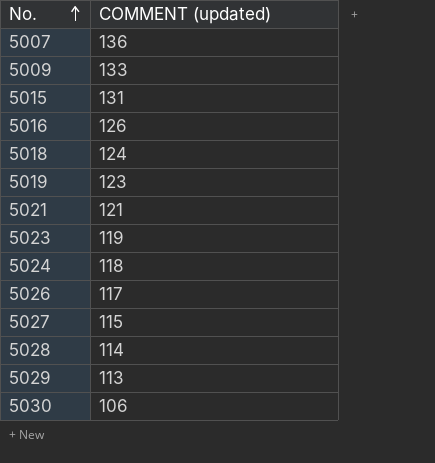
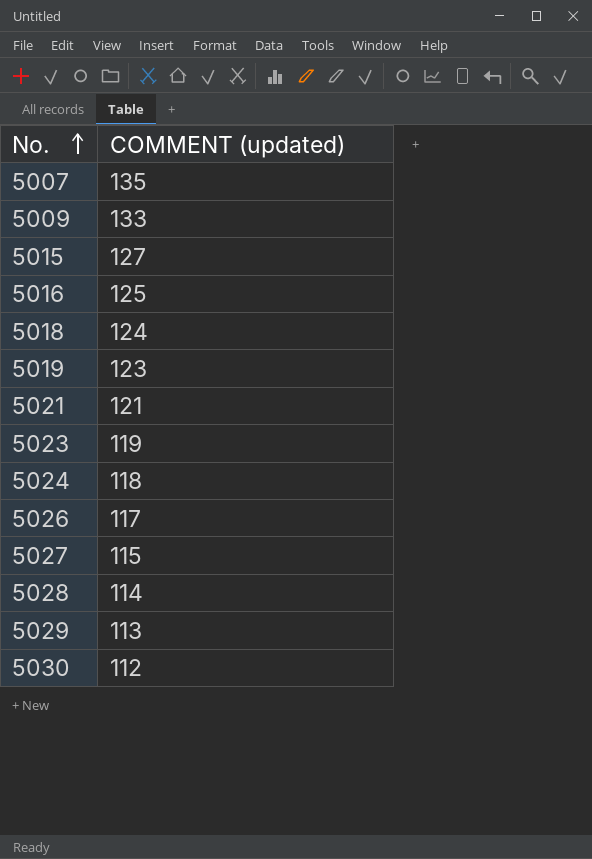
5007 | COMMENT (updated): 136 -> 135
5015 | COMMENT (updated): 131 -> 127
5016 | COMMENT (updated): 126 -> 125
5030 | COMMENT (updated): 106 -> 112

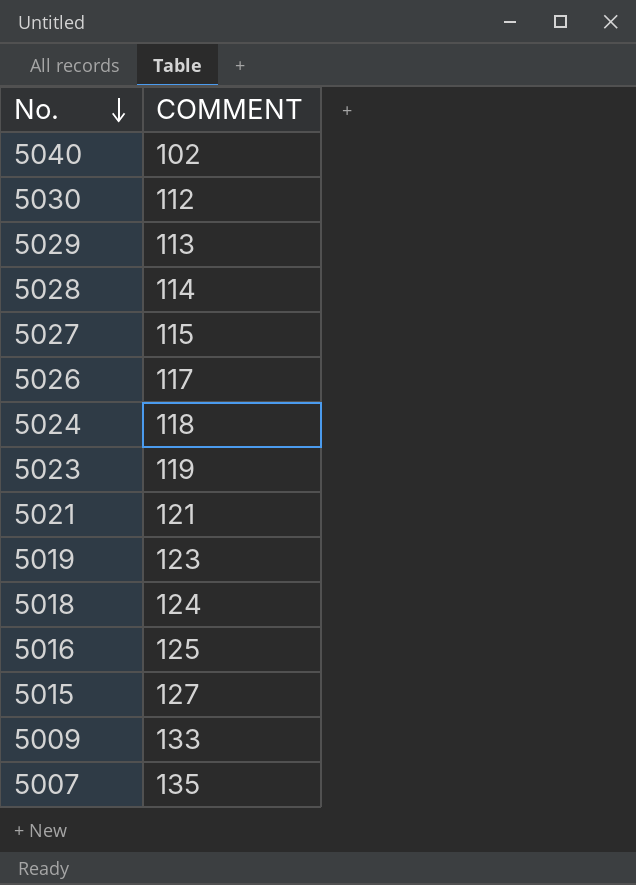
row order: No. ascending -> No. descending
column name: COMMENT (updated) -> COMMENT
row 5040: none -> 102

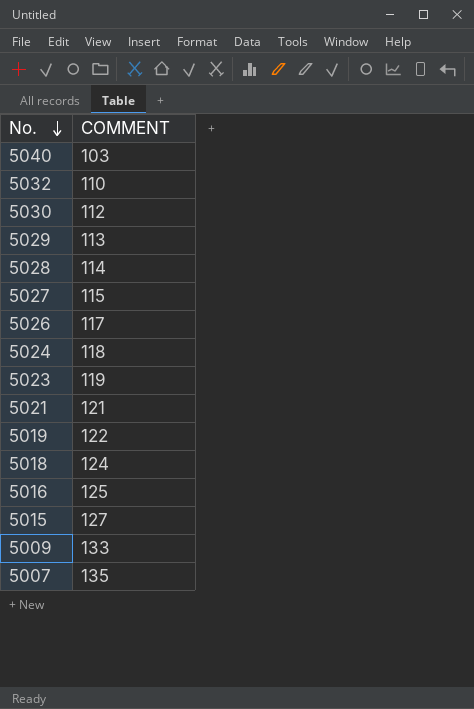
5040 | COMMENT: 102 -> 103
row 5032: none -> 110
5019 | COMMENT: 123 -> 122

